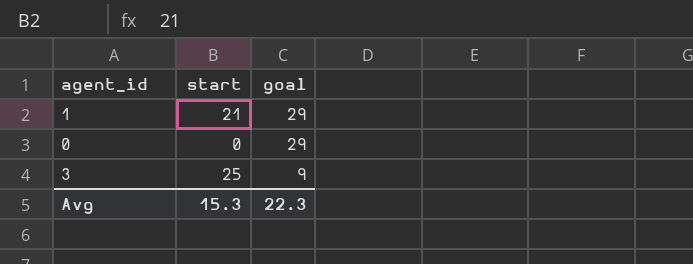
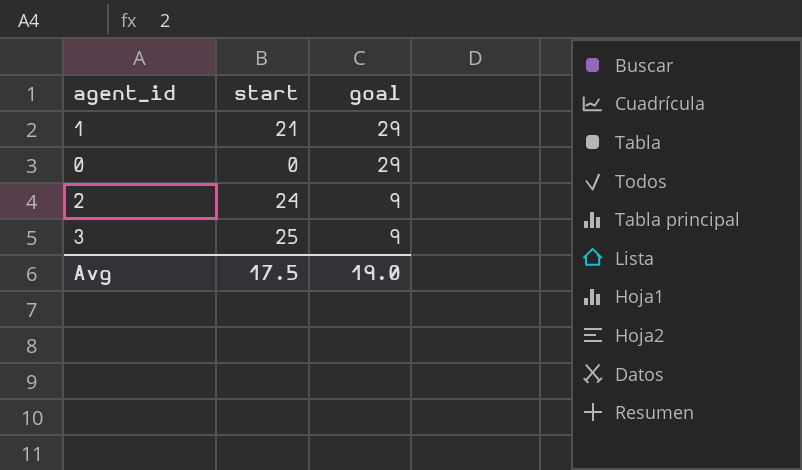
row 2: none -> 24 | 9
Avg | start: 15.3 -> 17.5
Avg | goal: 22.3 -> 19.0

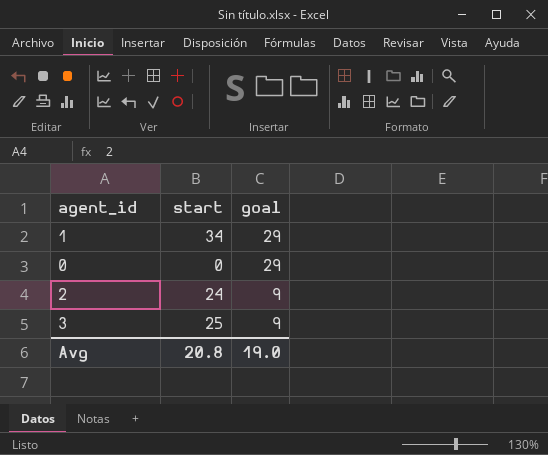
1 | start: 21 -> 34
Avg | start: 17.5 -> 20.8

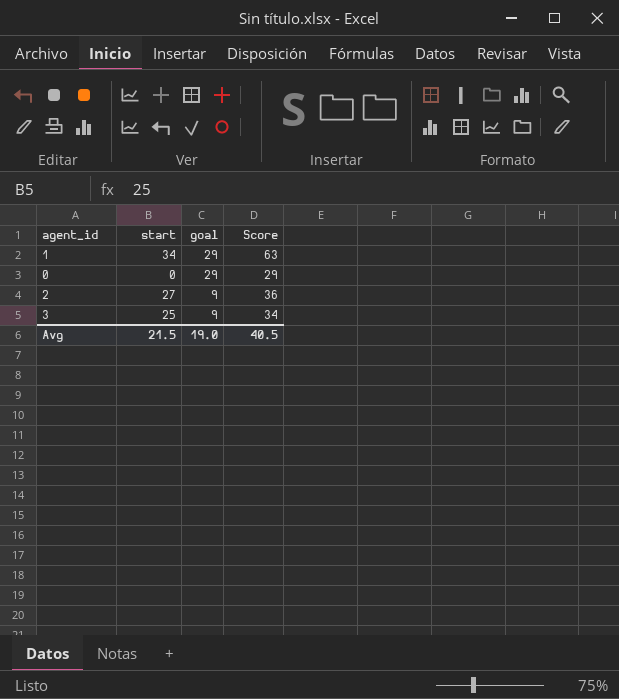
column Score | formula: none -> [start] + [goal]
2 | start: 24 -> 27
Avg | start: 20.8 -> 21.5

